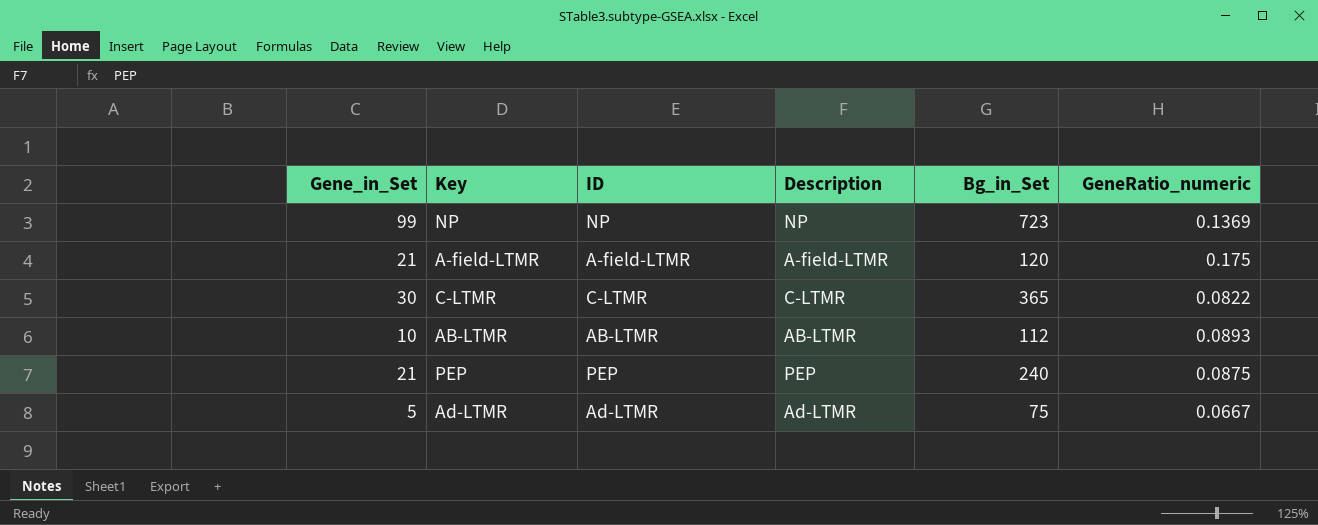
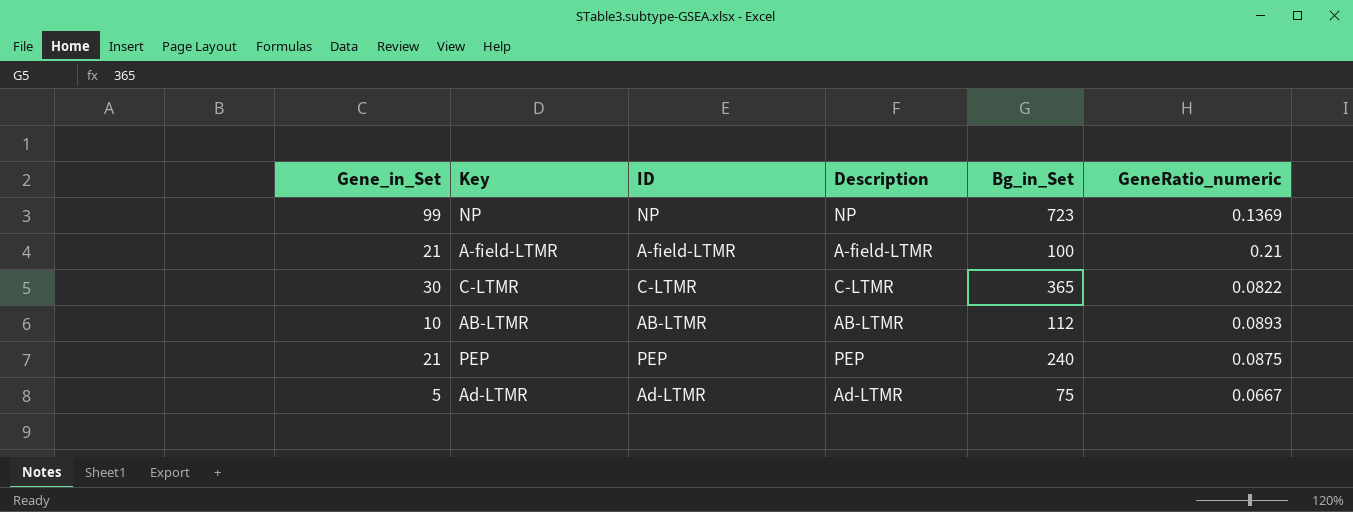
A-field-LTMR | Bg_in_Set: 120 -> 100
A-field-LTMR | GeneRatio_numeric: 0.175 -> 0.21

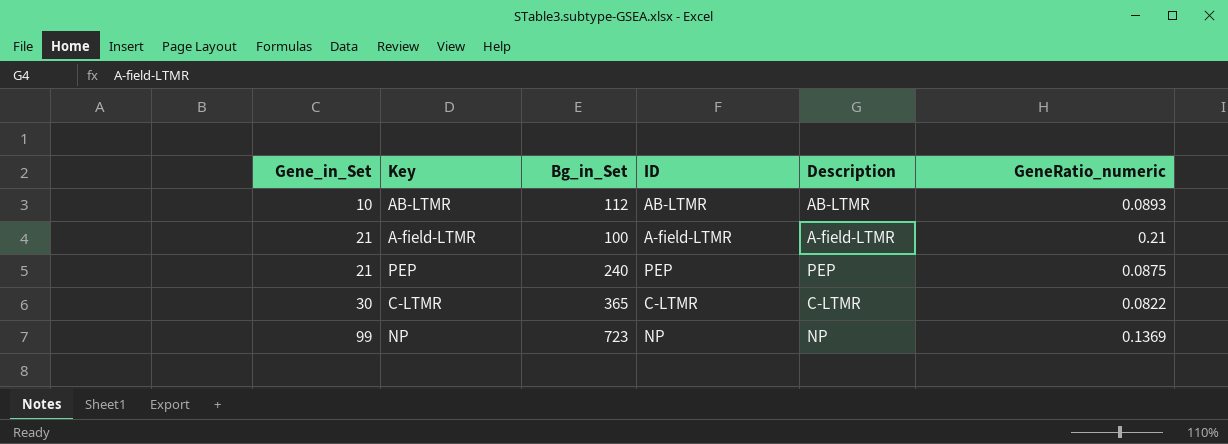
row order: none -> Gene_in_Set ascending
column Bg_in_Set | position: 5 -> 3
row Ad-LTMR: 5 | Ad-LTMR | Ad-LTMR | 75 | 0.0667 -> none

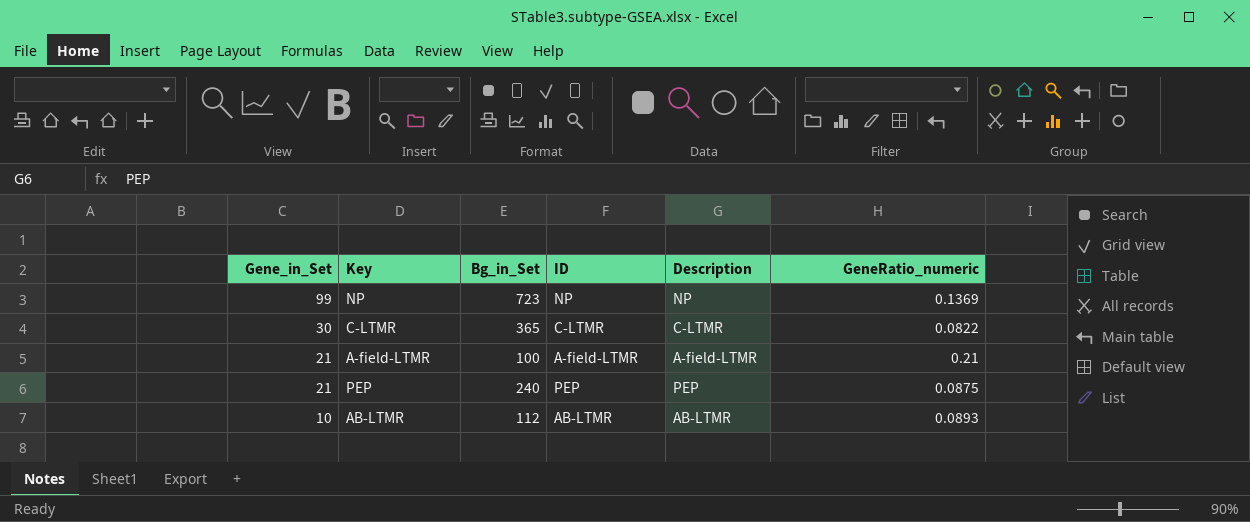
row order: Gene_in_Set ascending -> Gene_in_Set descending

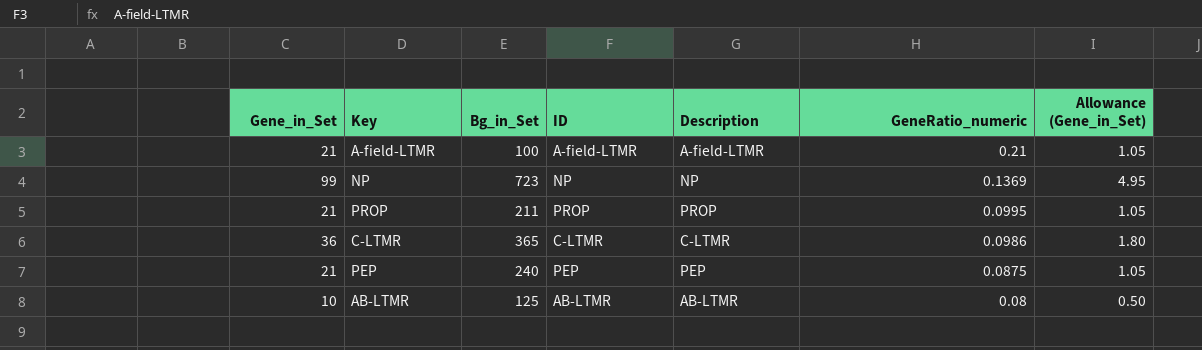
row order: Gene_in_Set descending -> GeneRatio_numeric descending
column Allowance (Gene_in_Set) | formula: none -> [Gene_in_Set] * 0.05
row PROP: none -> 21 | 211 | PROP | PROP | 0.0995 | 1.05
C-LTMR | Gene_in_Set: 30 -> 36
C-LTMR | GeneRatio_numeric: 0.0822 -> 0.0986
AB-LTMR | Bg_in_Set: 112 -> 125
AB-LTMR | GeneRatio_numeric: 0.0893 -> 0.08

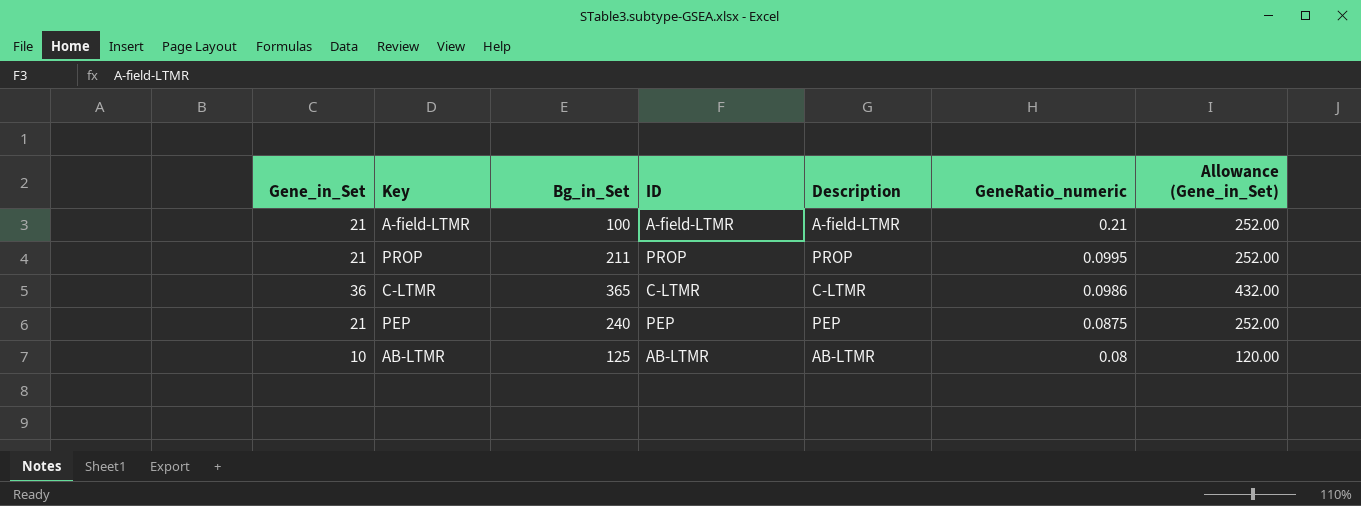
column Allowance (Gene_in_Set) | formula: [Gene_in_Set] * 0.05 -> [Gene_in_Set] * 12
row NP: 99 | 723 | NP | NP | 0.1369 | 4.95 -> none

